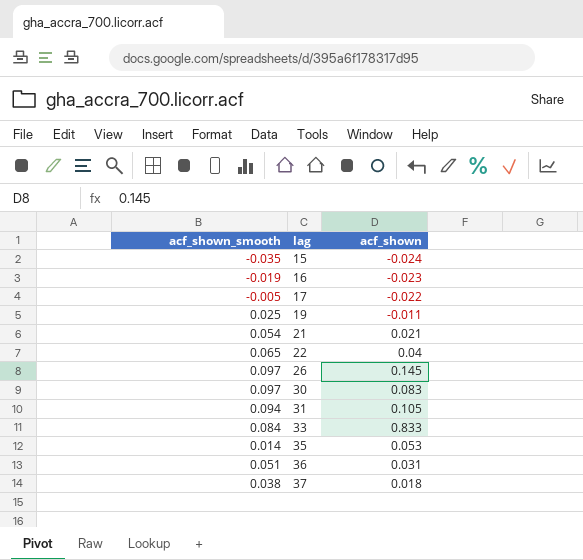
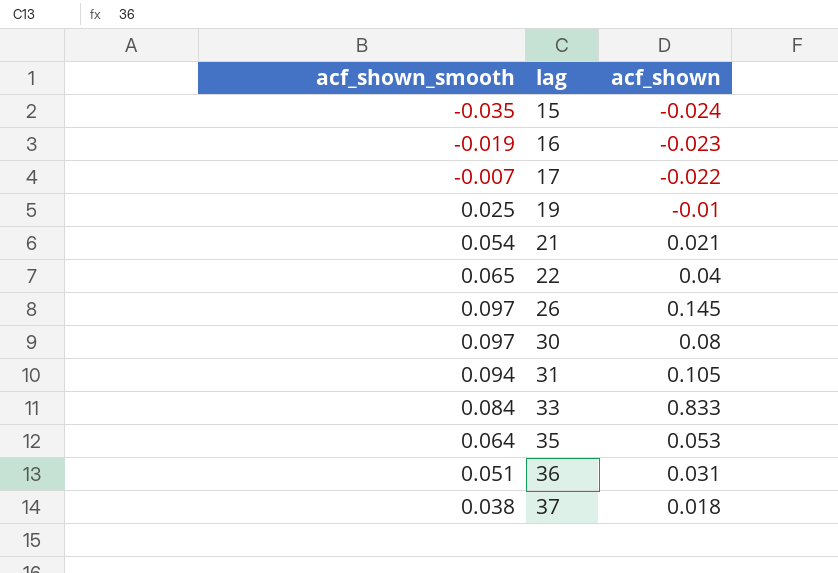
17 | acf_shown_smooth: -0.005 -> -0.007
19 | acf_shown: -0.011 -> -0.01
30 | acf_shown: 0.083 -> 0.08
35 | acf_shown_smooth: 0.014 -> 0.064

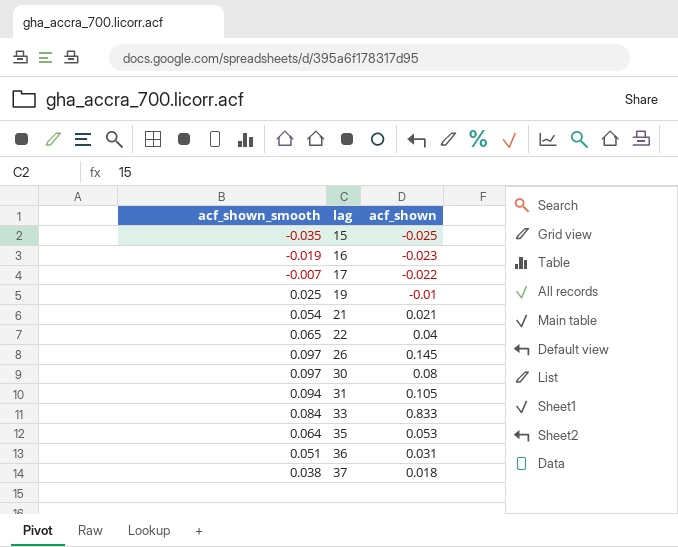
15 | acf_shown: -0.024 -> -0.025

